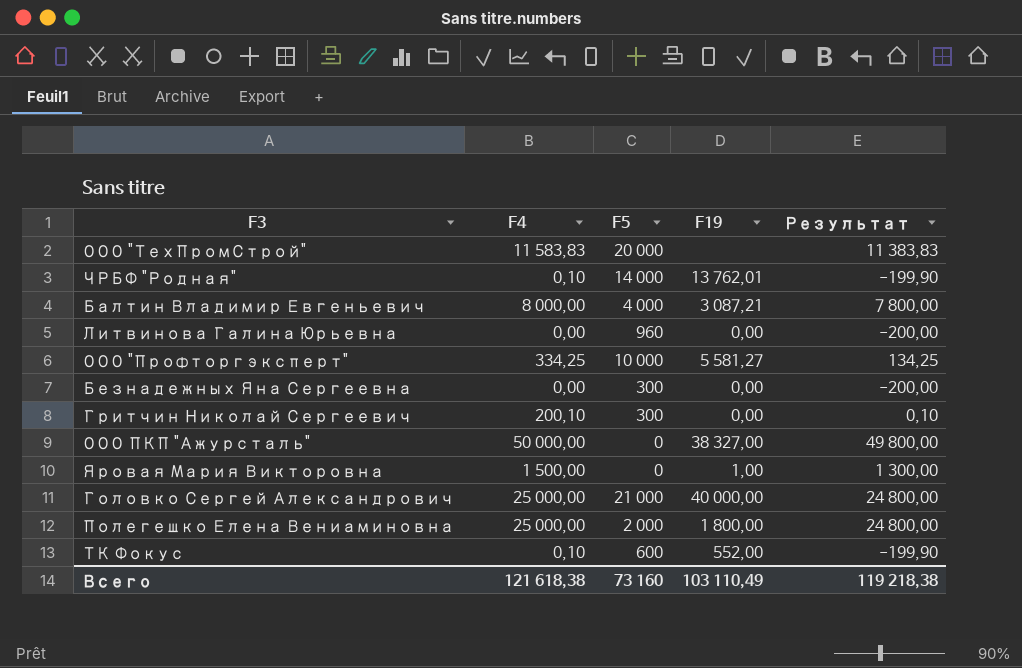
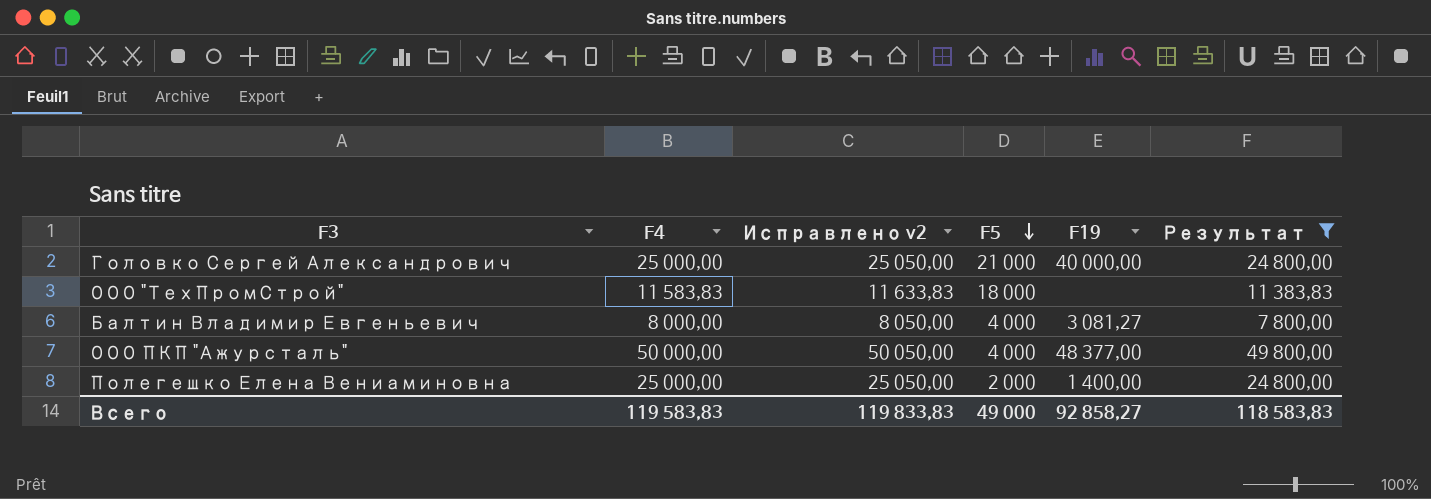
filter: none -> Результат >= 7 800,00
row order: none -> F5 descending
column Исправлено v2 | formula: none -> [F4] + 50
ООО "ТехПромСтрой" | F5: 20 000 -> 18 000
Балтин Владимир Евгеньевич | F19: 3 087,21 -> 3 081,27
ООО ПКП "Ажурсталь" | F5: 0 -> 4 000
ООО ПКП "Ажурсталь" | F19: 38 327,00 -> 48 377,00
Полегешко Елена Вениаминовна | F19: 1 800,00 -> 1 400,00
Всего | F4: 121 618,38 -> 119 583,83
Всего | F5: 73 160 -> 49 000
Всего | F19: 103 110,49 -> 92 858,27
Всего | Результат: 119 218,38 -> 118 583,83

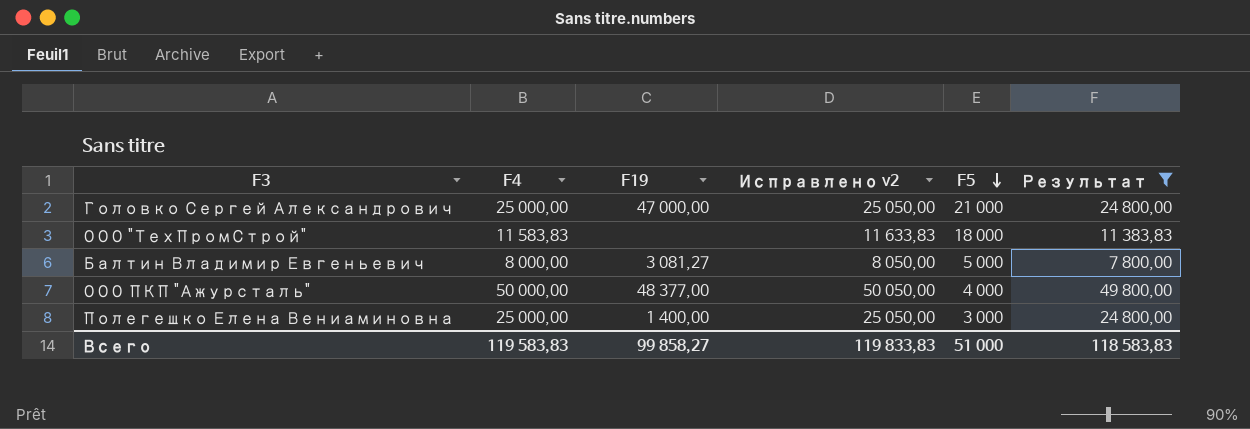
column F19 | position: 5 -> 3
Головко Сергей Александрович | F19: 40 000,00 -> 47 000,00
Балтин Владимир Евгеньевич | F5: 4 000 -> 5 000
Полегешко Елена Вениаминовна | F5: 2 000 -> 3 000
Всего | F19: 92 858,27 -> 99 858,27
Всего | F5: 49 000 -> 51 000

